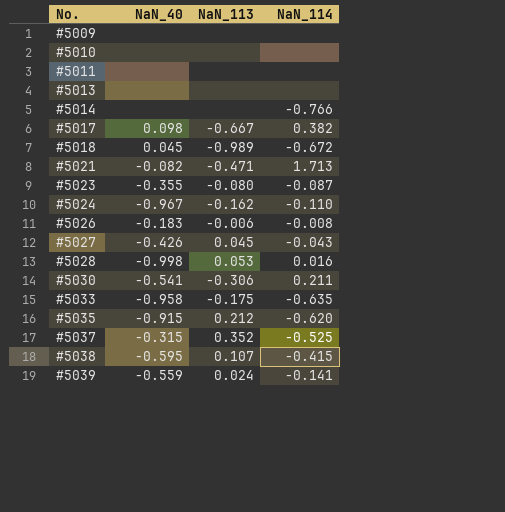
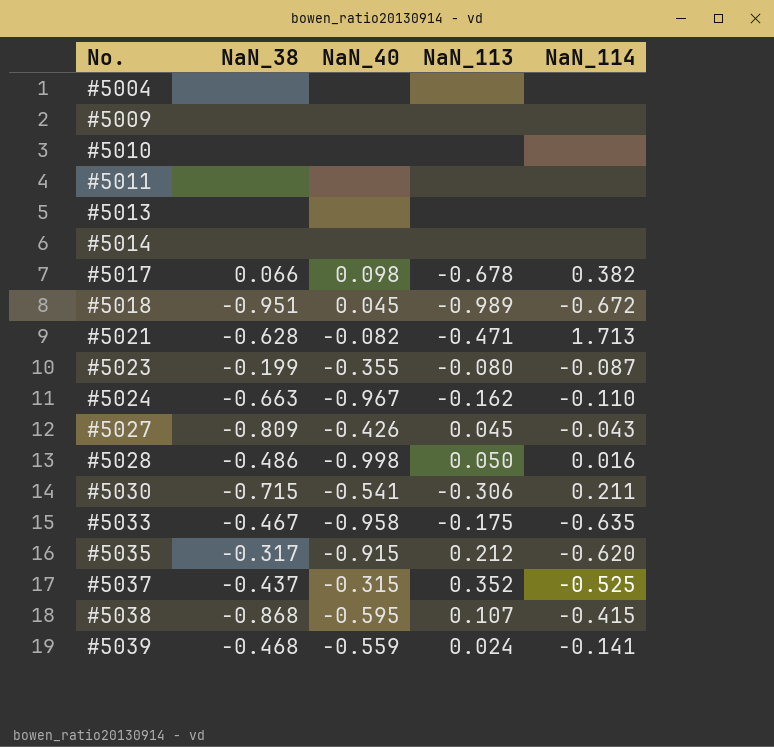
column NaN_38 | position: none -> 2
row #5026: -0.183 | -0.006 | -0.008 -> none
row #5004: none -> none | none | none | none
#5014 | NaN_114: -0.766 -> none
#5017 | NaN_113: -0.667 -> -0.678
#5028 | NaN_113: 0.053 -> 0.050

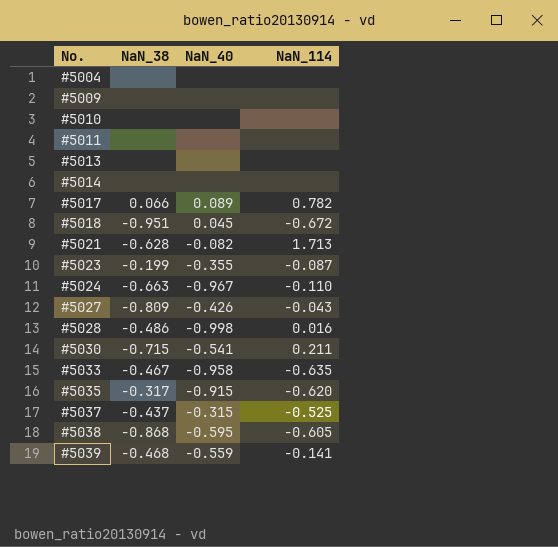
column NaN_113 | position: 4 -> none
#5017 | NaN_40: 0.098 -> 0.089
#5017 | NaN_114: 0.382 -> 0.782
#5038 | NaN_114: -0.415 -> -0.605

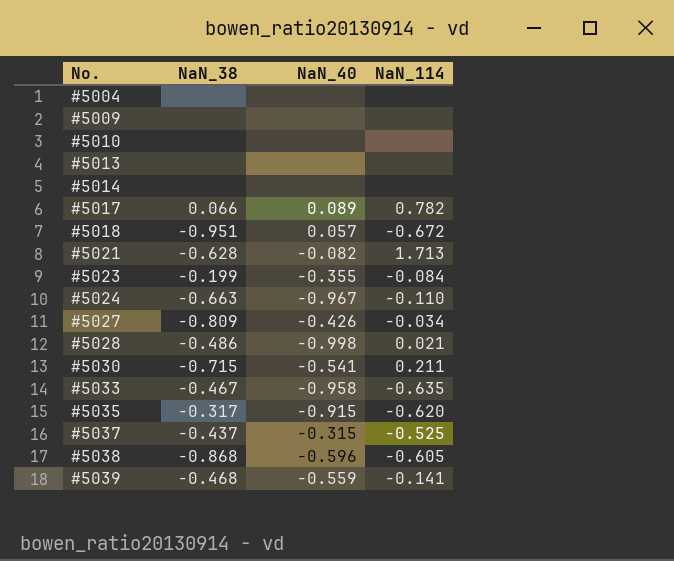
row #5011: none | none | none -> none
#5018 | NaN_40: 0.045 -> 0.057
#5023 | NaN_114: -0.087 -> -0.084
#5027 | NaN_114: -0.043 -> -0.034
#5028 | NaN_114: 0.016 -> 0.021
#5038 | NaN_40: -0.595 -> -0.596

